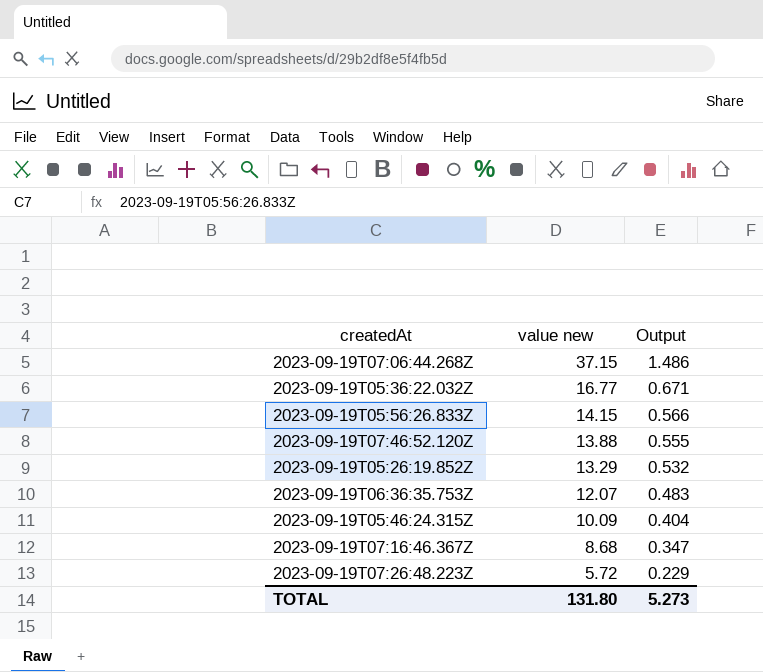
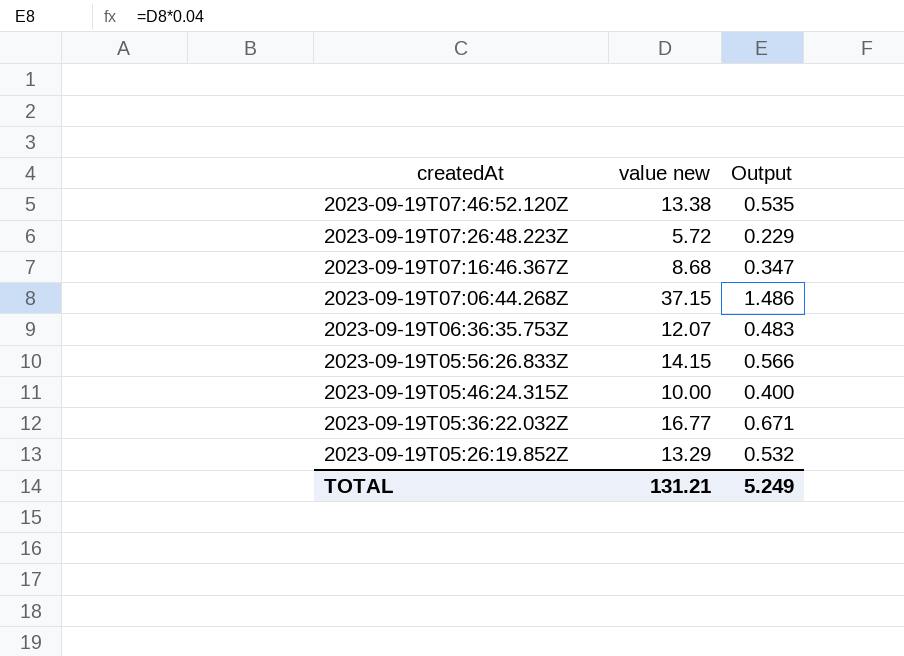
row order: value new descending -> createdAt descending
2023-09-19T07:46:52.120Z | value new: 13.88 -> 13.38
2023-09-19T07:46:52.120Z | Output: 0.555 -> 0.535
2023-09-19T05:46:24.315Z | value new: 10.09 -> 10.00
2023-09-19T05:46:24.315Z | Output: 0.404 -> 0.400
TOTAL | value new: 131.80 -> 131.21
TOTAL | Output: 5.273 -> 5.249

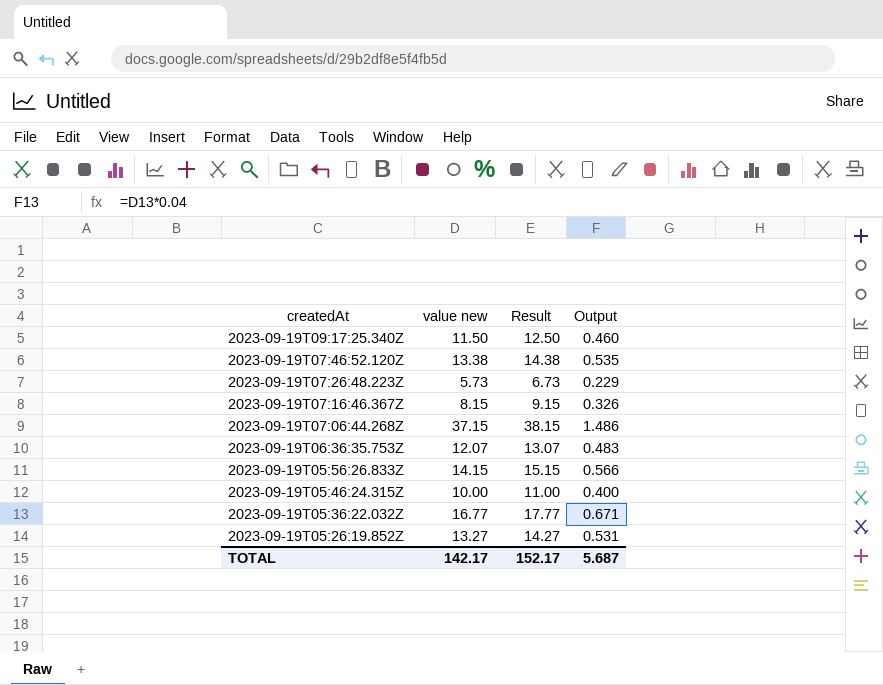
column Result | formula: none -> [value new] + 1
row 2023-09-19T09:17:25.340Z: none -> 11.50 | 12.50 | 0.460
2023-09-19T07:26:48.223Z | value new: 5.72 -> 5.73
2023-09-19T07:16:46.367Z | value new: 8.68 -> 8.15
2023-09-19T07:16:46.367Z | Output: 0.347 -> 0.326
2023-09-19T05:26:19.852Z | value new: 13.29 -> 13.27
2023-09-19T05:26:19.852Z | Output: 0.532 -> 0.531
TOTAL | value new: 131.21 -> 142.17
TOTAL | Output: 5.249 -> 5.687

